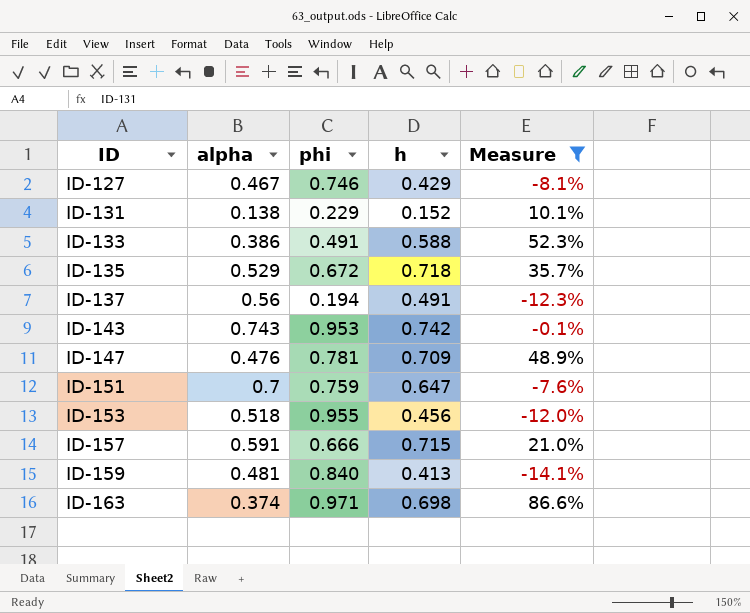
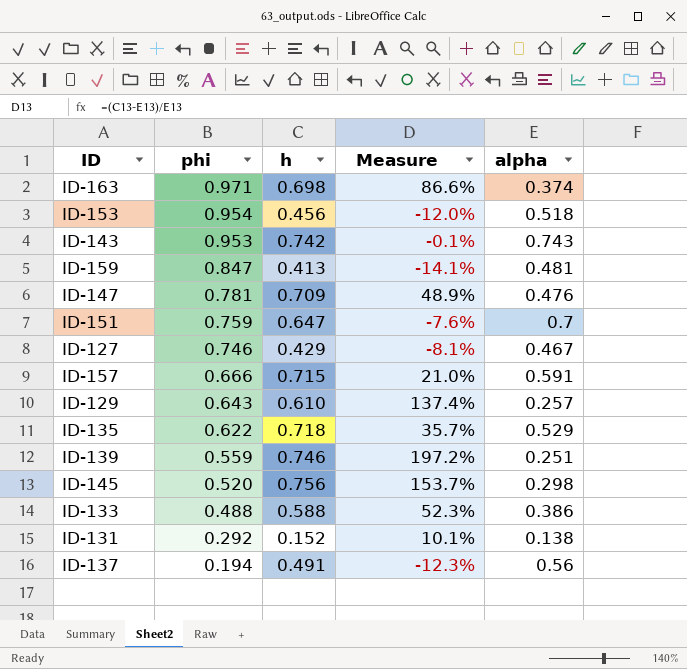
filter: Measure <= 86.6% -> none
row order: ID ascending -> phi descending
column alpha | position: 2 -> 5
ID-153 | phi: 0.955 -> 0.954
ID-159 | phi: 0.840 -> 0.847
ID-135 | phi: 0.672 -> 0.622
ID-133 | phi: 0.491 -> 0.488
ID-131 | phi: 0.229 -> 0.292

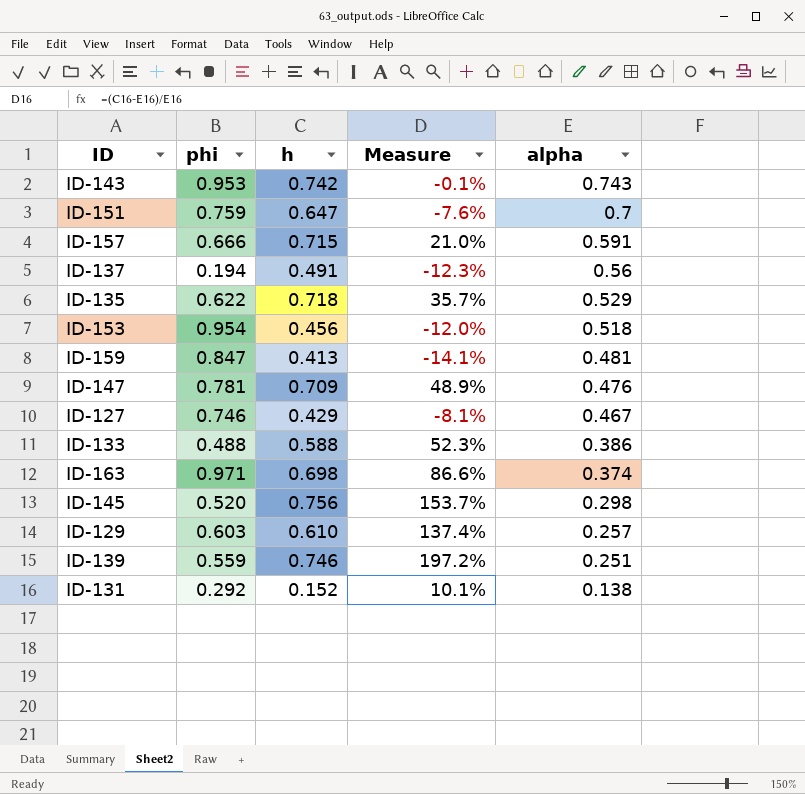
row order: phi descending -> alpha descending
ID-129 | phi: 0.643 -> 0.603

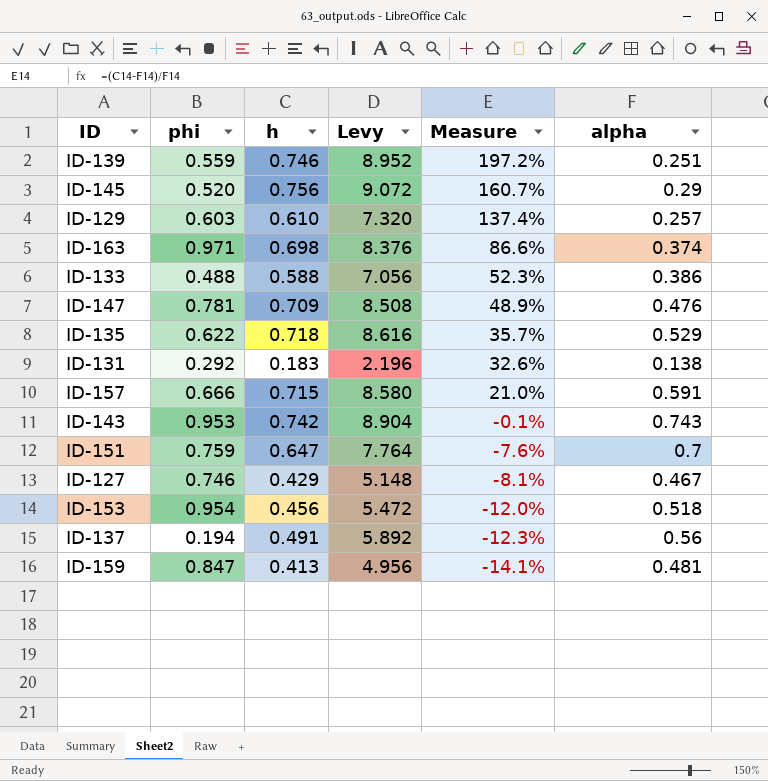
row order: alpha descending -> Measure descending
column Levy | formula: none -> [h] * 12
ID-145 | Measure: 153.7% -> 160.7%
ID-145 | alpha: 0.298 -> 0.29
ID-131 | h: 0.152 -> 0.183
ID-131 | Measure: 10.1% -> 32.6%

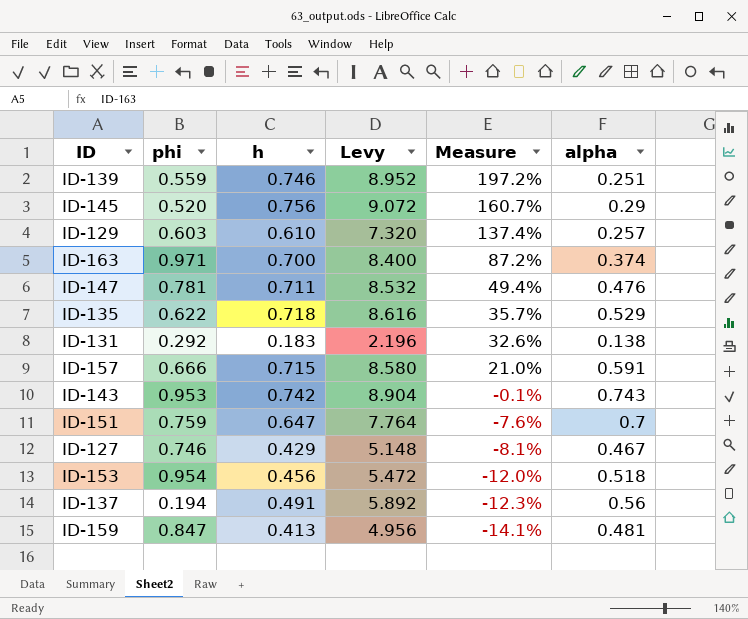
row ID-133: 0.488 | 0.588 | 7.056 | 52.3% | 0.386 -> none
ID-163 | h: 0.698 -> 0.700
ID-163 | Levy: 8.376 -> 8.400
ID-163 | Measure: 86.6% -> 87.2%
ID-147 | h: 0.709 -> 0.711
ID-147 | Levy: 8.508 -> 8.532
ID-147 | Measure: 48.9% -> 49.4%

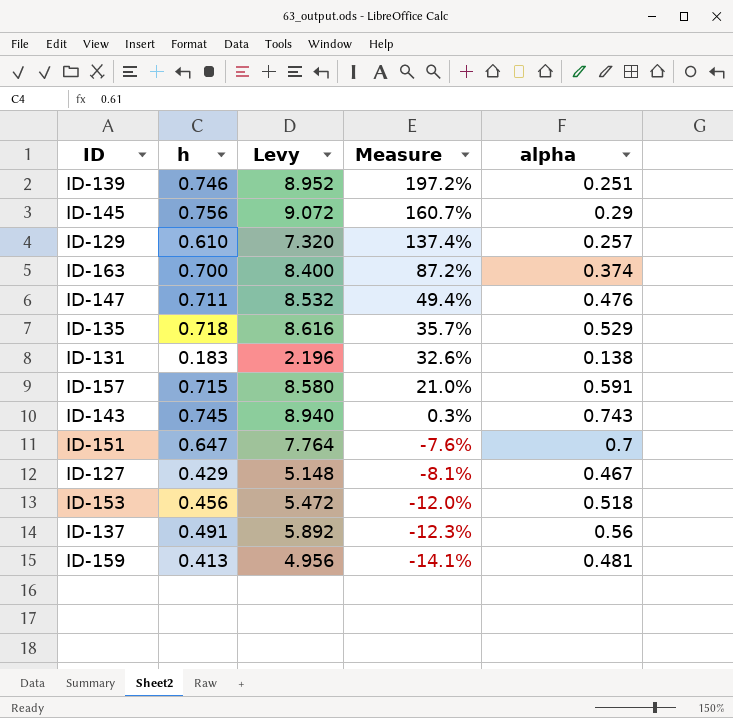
column phi | position: 2 -> none
ID-143 | h: 0.742 -> 0.745
ID-143 | Levy: 8.904 -> 8.940
ID-143 | Measure: -0.1% -> 0.3%

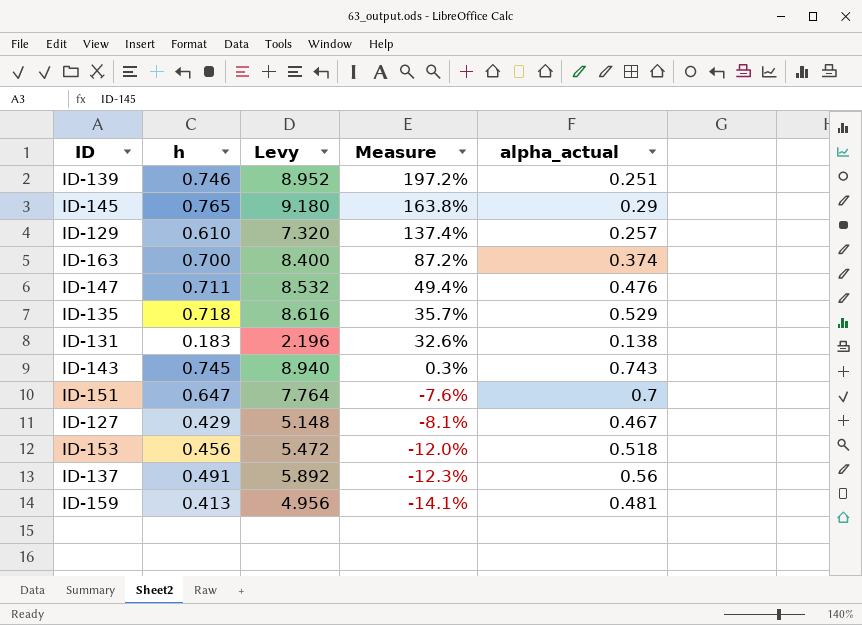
column name: alpha -> alpha_actual
row ID-157: 0.715 | 8.580 | 21.0% | 0.591 -> none
ID-145 | h: 0.756 -> 0.765
ID-145 | Levy: 9.072 -> 9.180
ID-145 | Measure: 160.7% -> 163.8%

